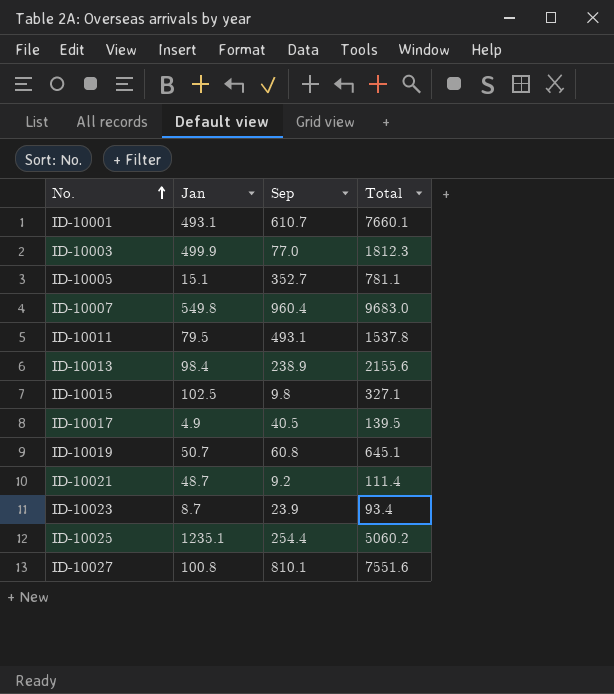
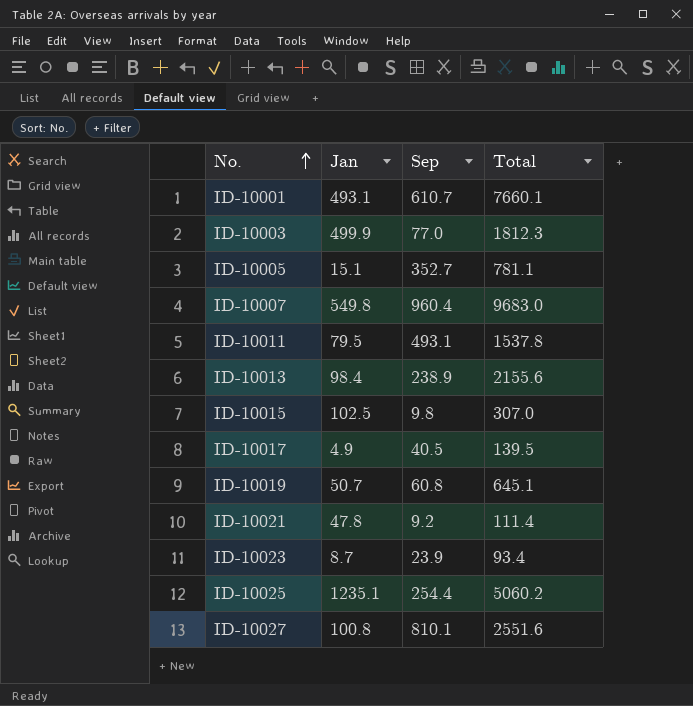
ID-10015 | Total: 327.1 -> 307.0
ID-10021 | Jan: 48.7 -> 47.8
ID-10027 | Total: 7551.6 -> 2551.6

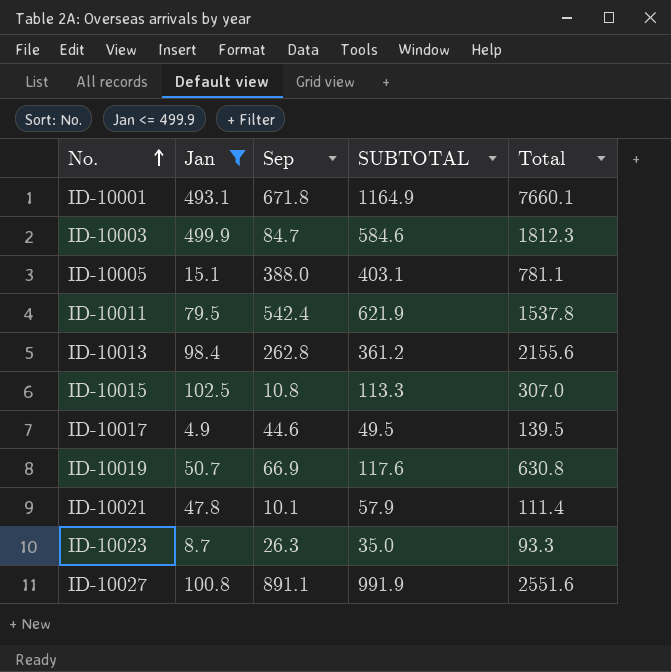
filter: none -> Jan <= 499.9
column SUBTOTAL | formula: none -> [Jan] + [Sep]
ID-10001 | Sep: 610.7 -> 671.8
ID-10003 | Sep: 77.0 -> 84.7
ID-10005 | Sep: 352.7 -> 388.0
ID-10011 | Sep: 493.1 -> 542.4
ID-10013 | Sep: 238.9 -> 262.8
ID-10015 | Sep: 9.8 -> 10.8
ID-10017 | Sep: 40.5 -> 44.6
ID-10019 | Sep: 60.8 -> 66.9
ID-10019 | Total: 645.1 -> 630.8
ID-10021 | Sep: 9.2 -> 10.1
ID-10023 | Sep: 23.9 -> 26.3
ID-10023 | Total: 93.4 -> 93.3
ID-10027 | Sep: 810.1 -> 891.1

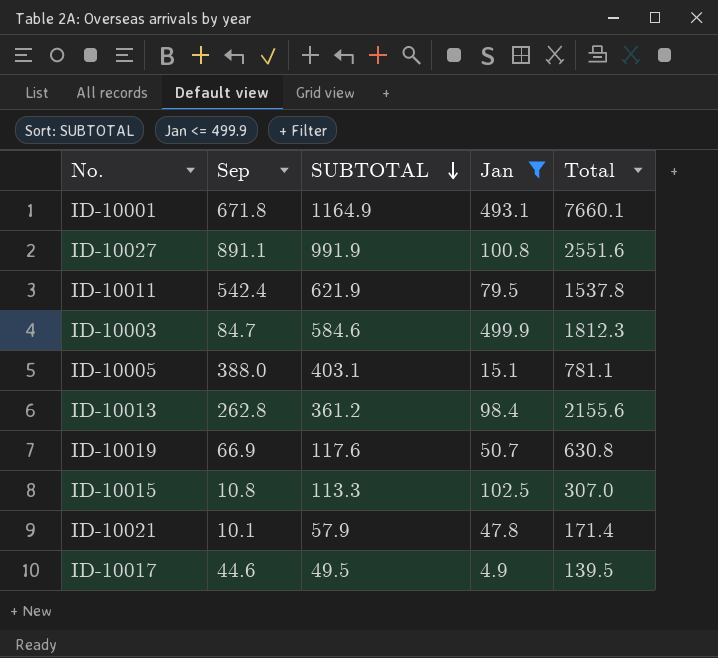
row order: No. ascending -> SUBTOTAL descending
column Jan | position: 2 -> 4
row ID-10023: 8.7 | 26.3 | 35.0 | 93.3 -> none
ID-10021 | Total: 111.4 -> 171.4

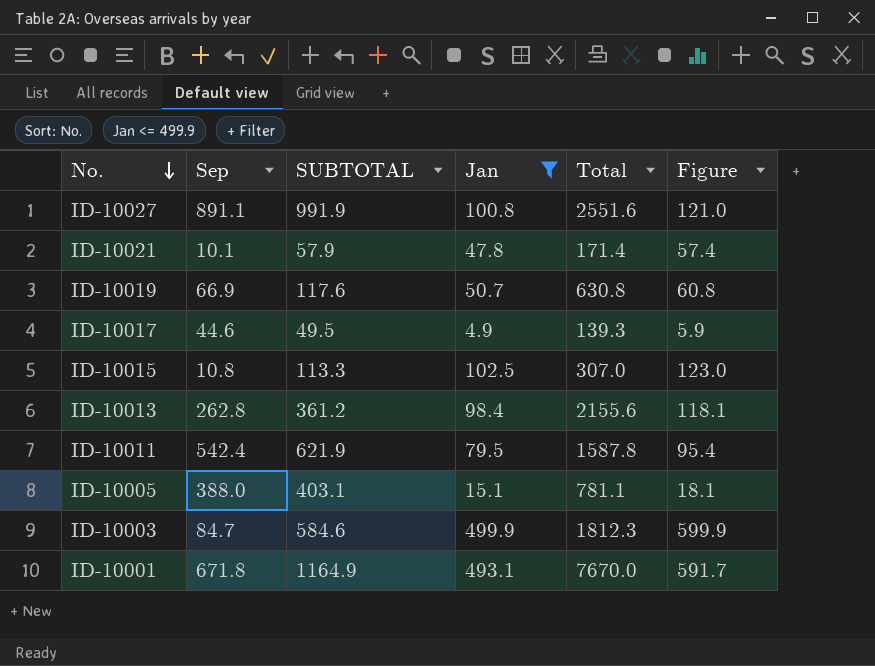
row order: SUBTOTAL descending -> No. descending
column Figure | formula: none -> [Jan] * 1.2
ID-10017 | Total: 139.5 -> 139.3
ID-10011 | Total: 1537.8 -> 1587.8
ID-10001 | Total: 7660.1 -> 7670.0

